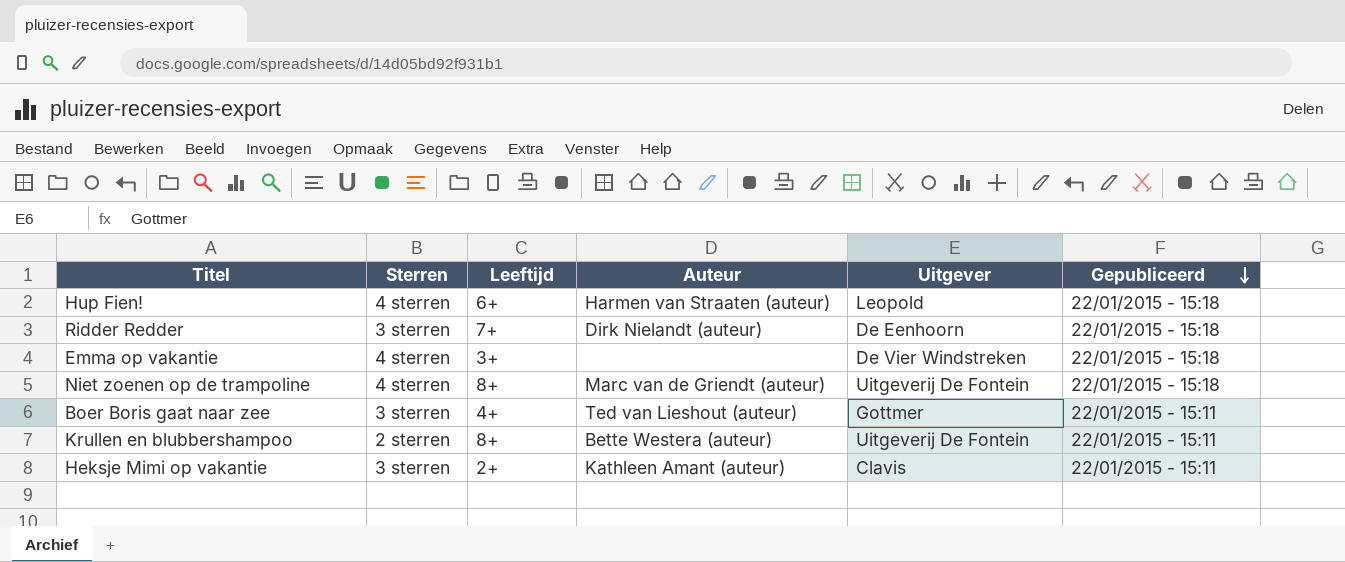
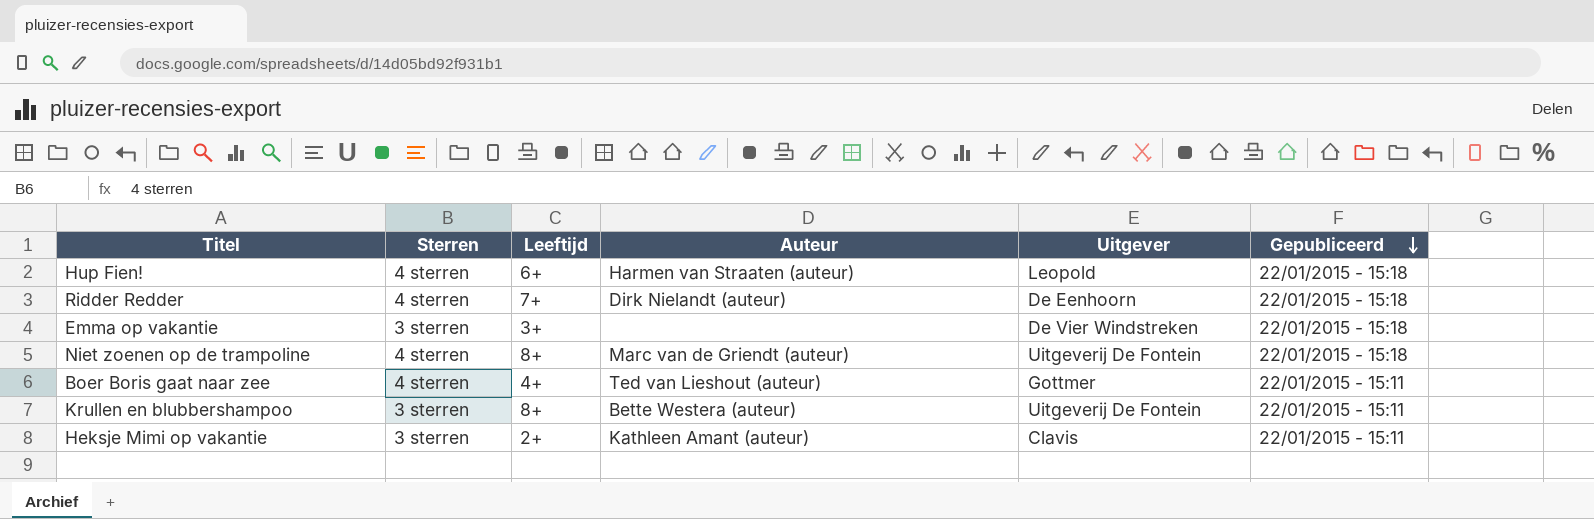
Ridder Redder | Sterren: 3 sterren -> 4 sterren
Emma op vakantie | Sterren: 4 sterren -> 3 sterren
Boer Boris gaat naar zee | Sterren: 3 sterren -> 4 sterren
Krullen en blubbershampoo | Sterren: 2 sterren -> 3 sterren

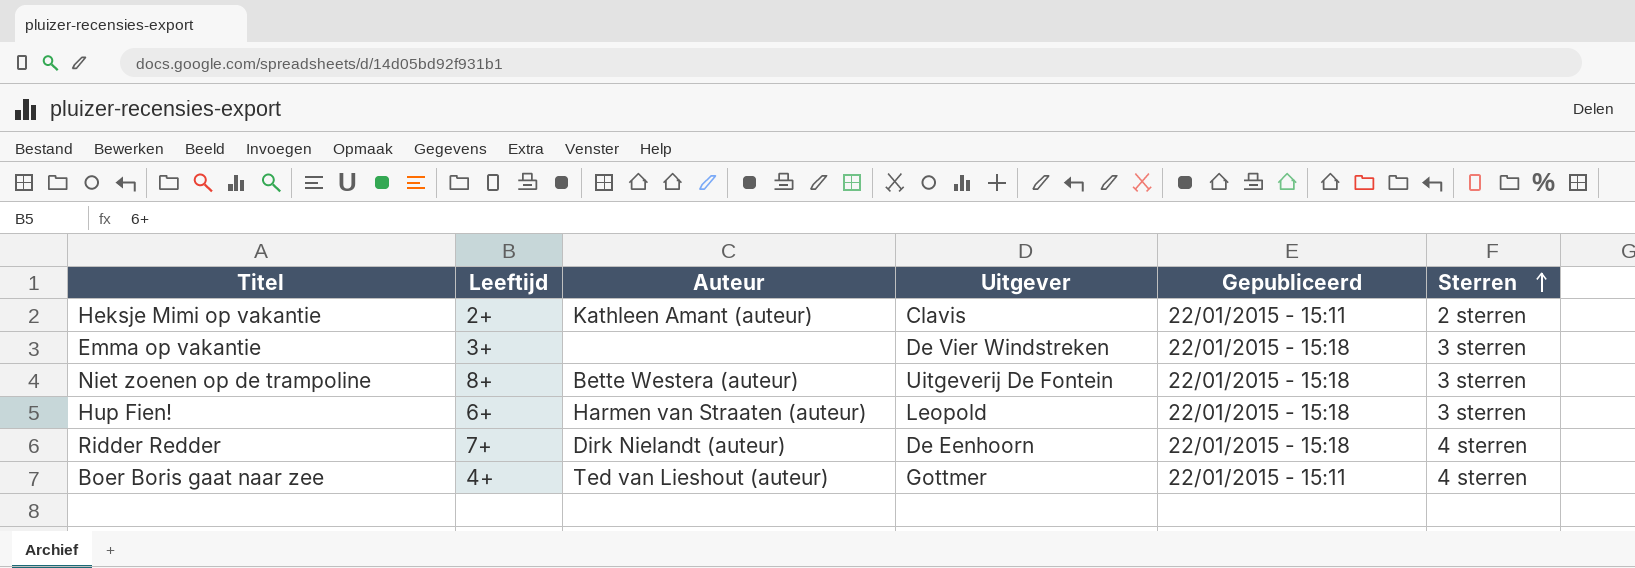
row order: Gepubliceerd descending -> Sterren ascending
column Sterren | position: 2 -> 6
row Krullen en blubbershampoo: 3 sterren | 8+ | Bette Westera (auteur) | Uitgeverij De Fontein | 22/01/2015 - 15:11 -> none
Heksje Mimi op vakantie | Sterren: 3 sterren -> 2 sterren
Niet zoenen op de trampoline | Auteur: Marc van de Griendt (auteur) -> Bette Westera (auteur)
Niet zoenen op de trampoline | Sterren: 4 sterren -> 3 sterren
Hup Fien! | Sterren: 4 sterren -> 3 sterren

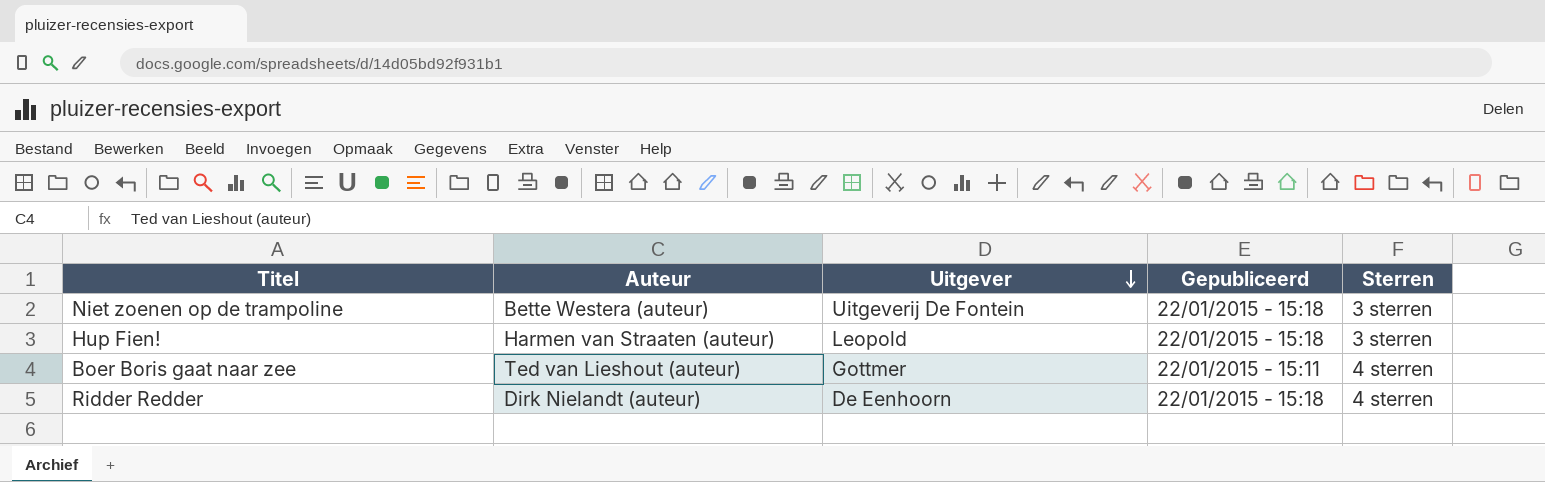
row order: Sterren ascending -> Uitgever descending
column Leeftijd | position: 2 -> none
row Heksje Mimi op vakantie: 2+ | Kathleen Amant (auteur) | Clavis | 22/01/2015 - 15:11 | 2 sterren -> none
row Emma op vakantie: 3+ | none | De Vier Windstreken | 22/01/2015 - 15:18 | 3 sterren -> none

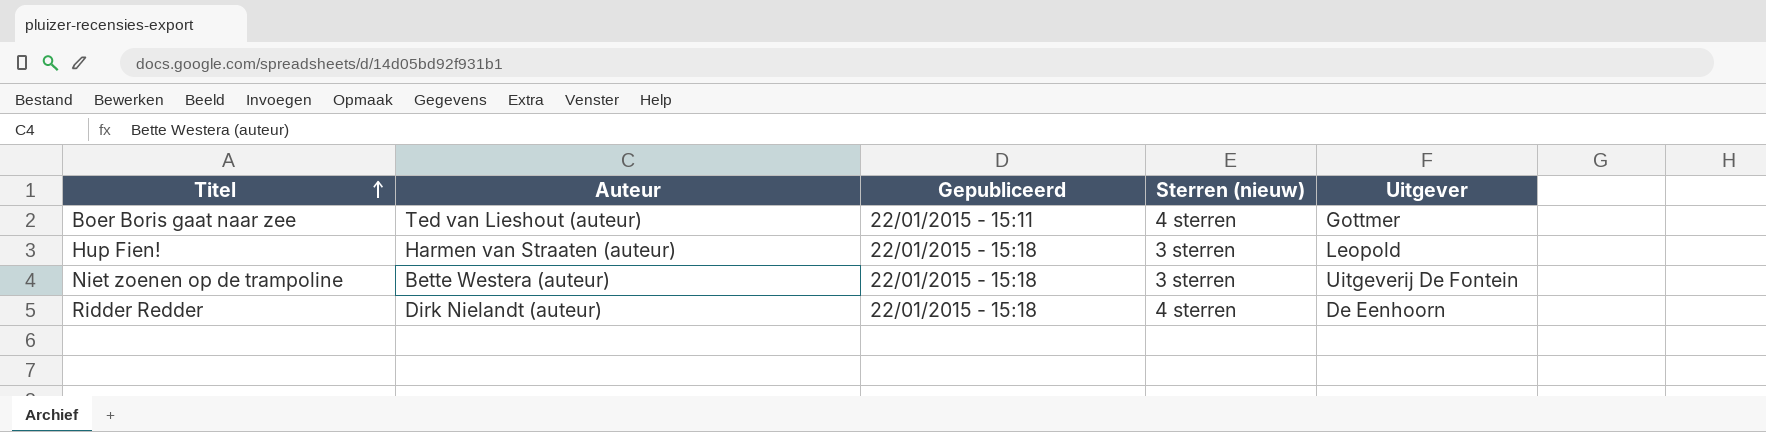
row order: Uitgever descending -> Titel ascending
column name: Sterren -> Sterren (nieuw)
column Uitgever | position: 3 -> 5

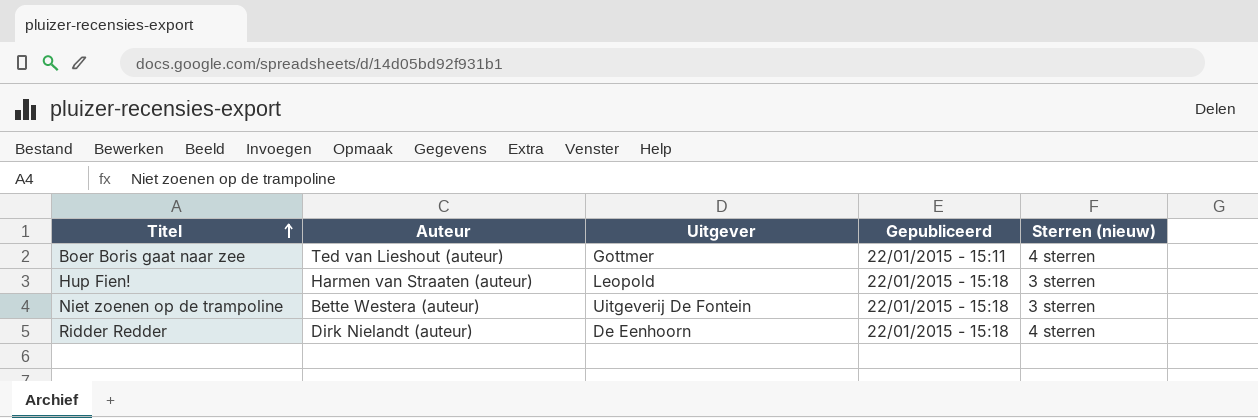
column Uitgever | position: 5 -> 3

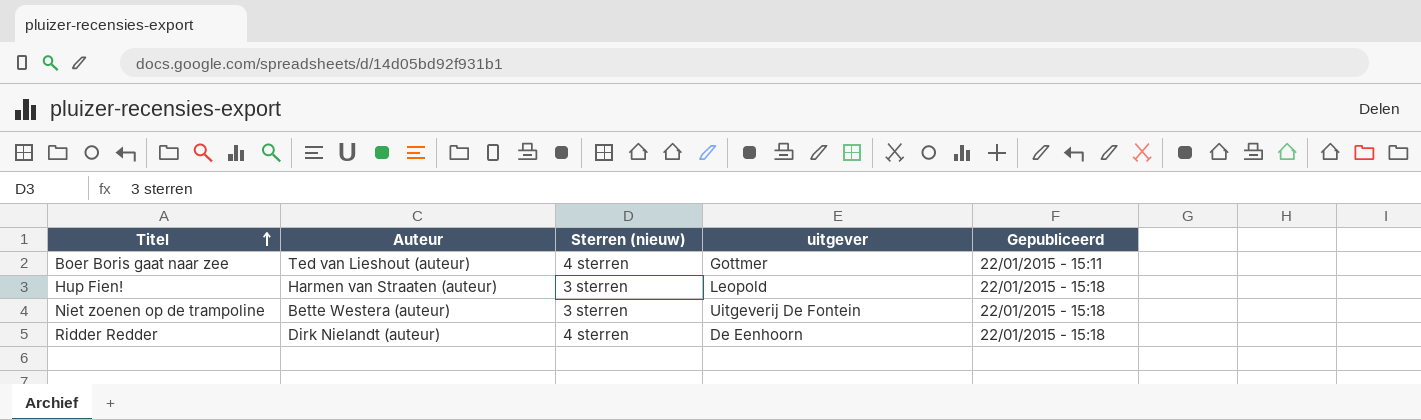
column Sterren (nieuw) | position: 5 -> 3
column name: Uitgever -> uitgever

